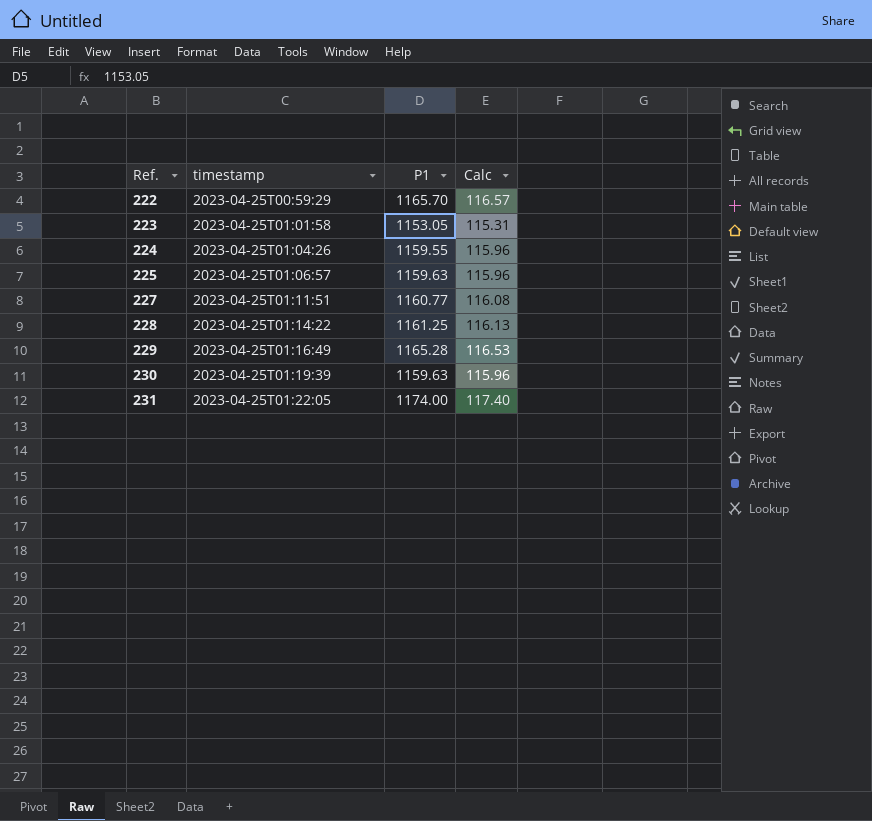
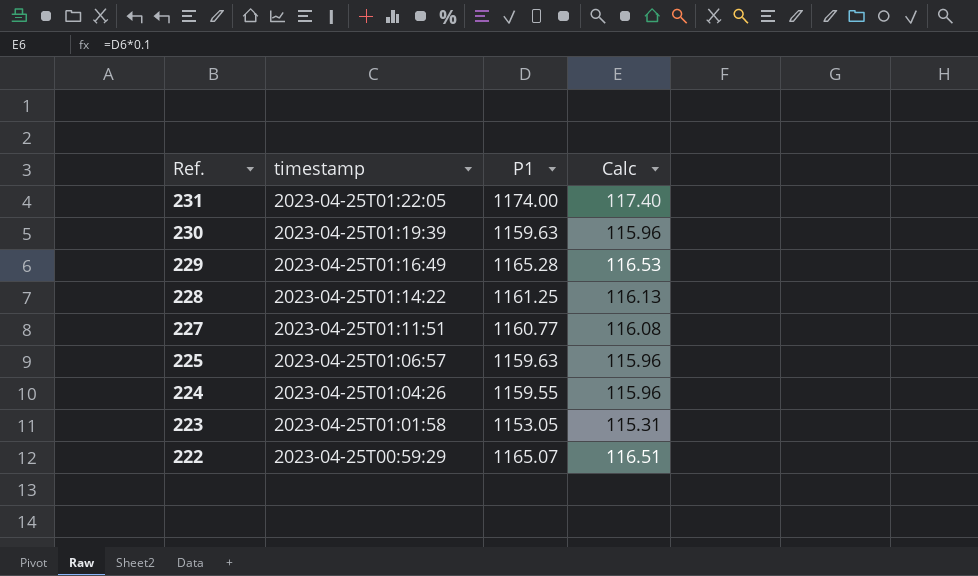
row order: Ref. ascending -> Ref. descending
222 | P1: 1165.70 -> 1165.07
222 | Calc: 116.57 -> 116.51

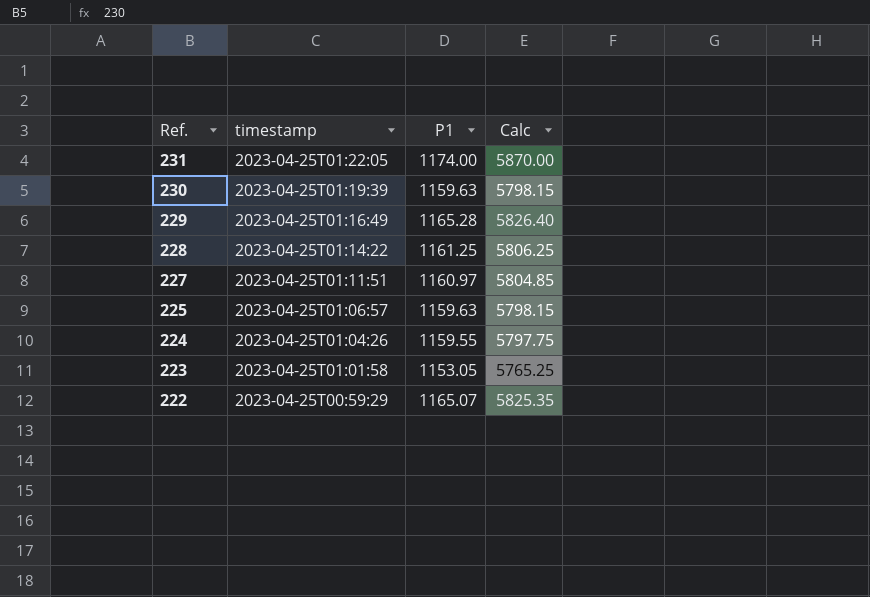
column Calc | formula: [P1] * 0.1 -> [P1] * 5
227 | P1: 1160.77 -> 1160.97

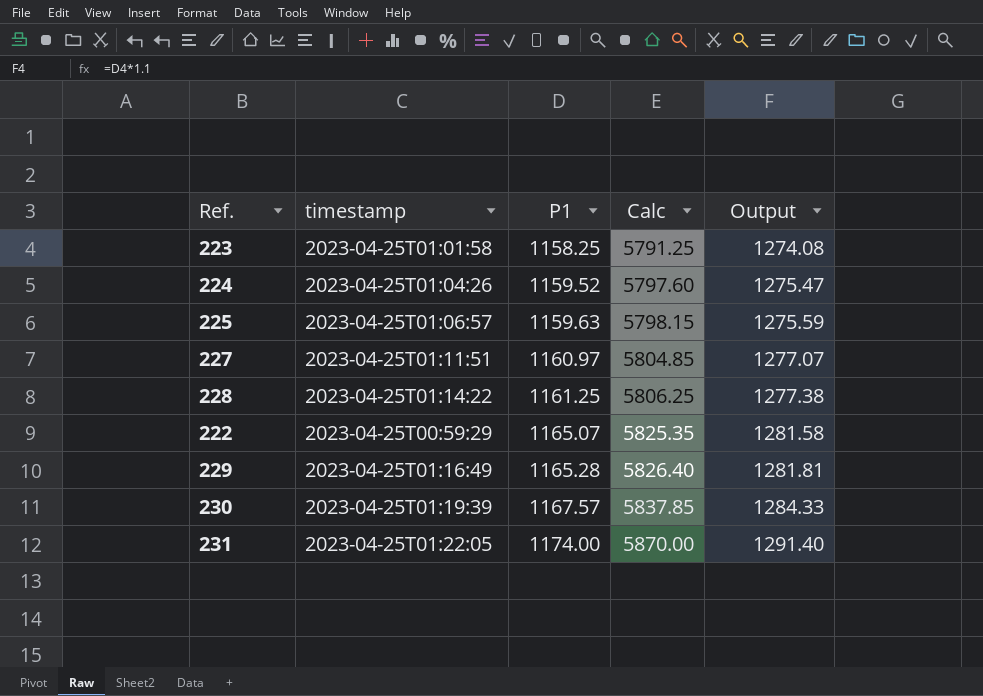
row order: Ref. descending -> P1 ascending
column Output | formula: none -> [P1] * 1.1
223 | P1: 1153.05 -> 1158.25
223 | Calc: 5765.25 -> 5791.25
224 | P1: 1159.55 -> 1159.52
224 | Calc: 5797.75 -> 5797.60
230 | P1: 1159.63 -> 1167.57
230 | Calc: 5798.15 -> 5837.85

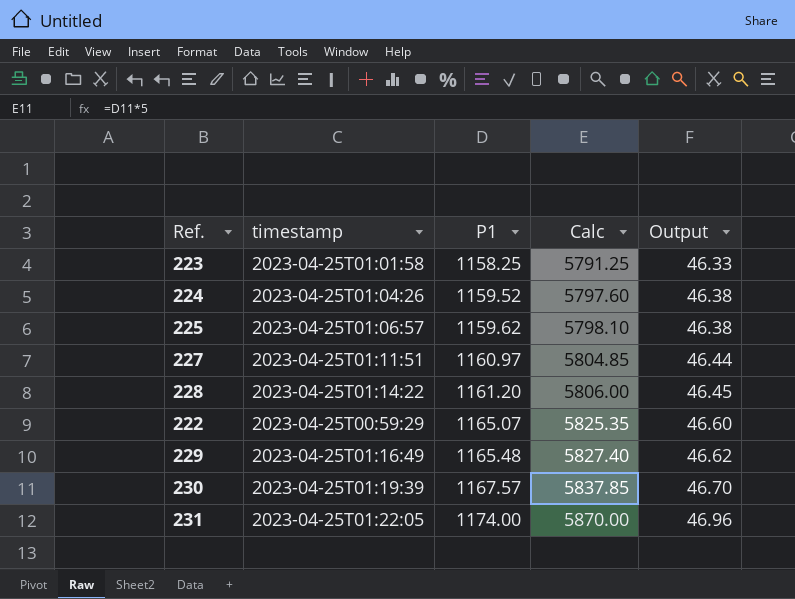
column Output | formula: [P1] * 1.1 -> [P1] * 0.04
225 | P1: 1159.63 -> 1159.62
225 | Calc: 5798.15 -> 5798.10
228 | P1: 1161.25 -> 1161.20
228 | Calc: 5806.25 -> 5806.00
229 | P1: 1165.28 -> 1165.48
229 | Calc: 5826.40 -> 5827.40

